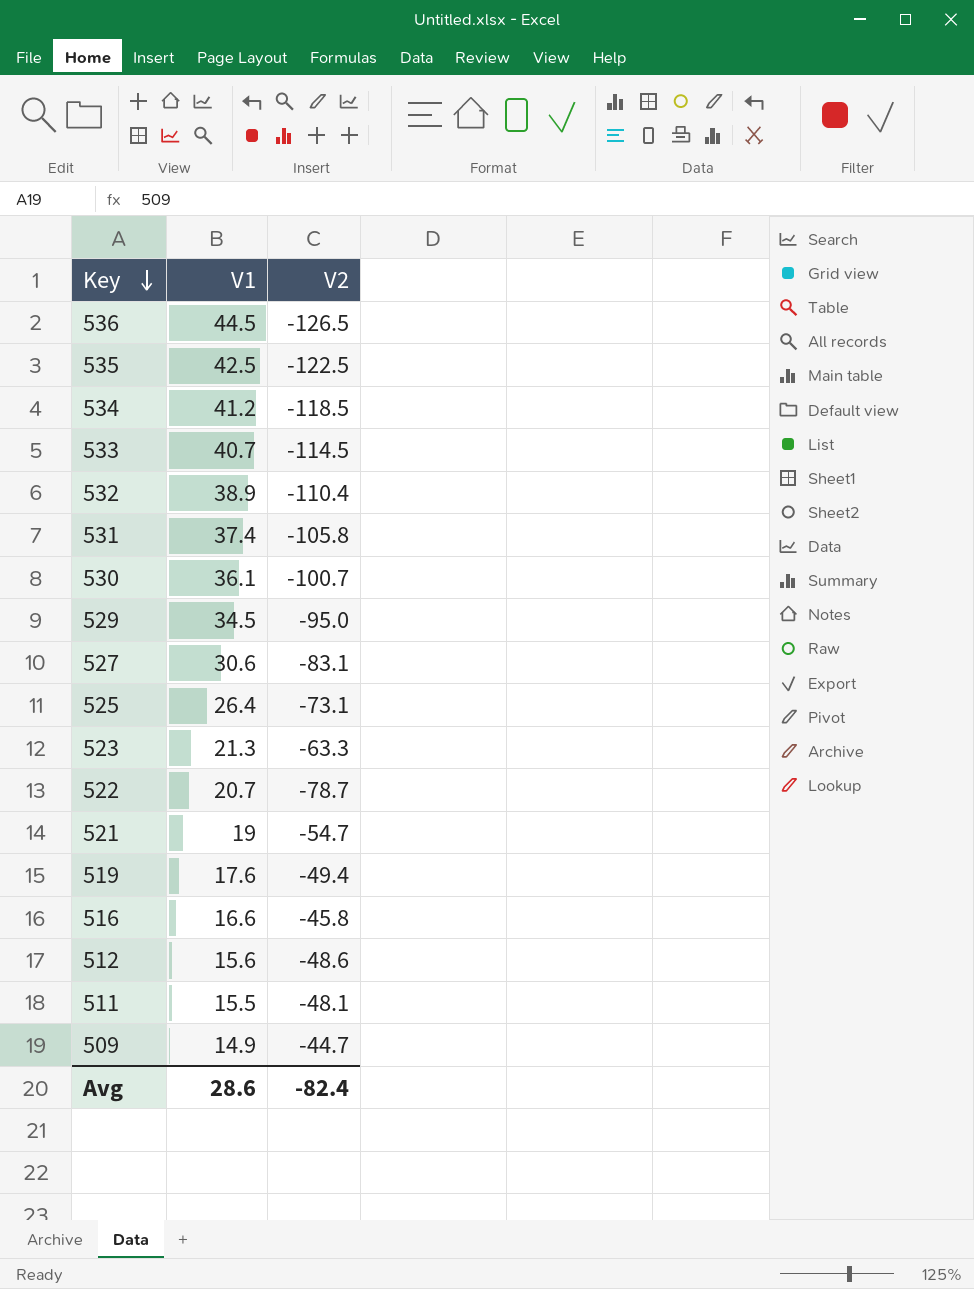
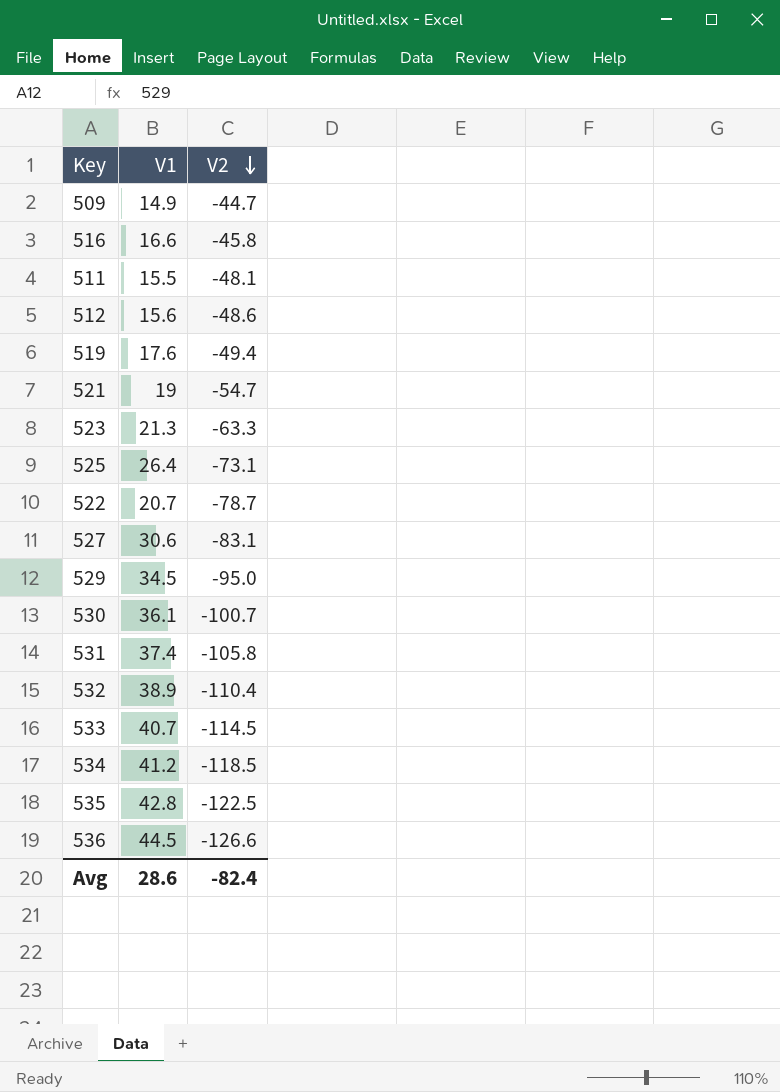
row order: Key descending -> V2 descending
535 | V1: 42.5 -> 42.8
536 | V2: -126.5 -> -126.6

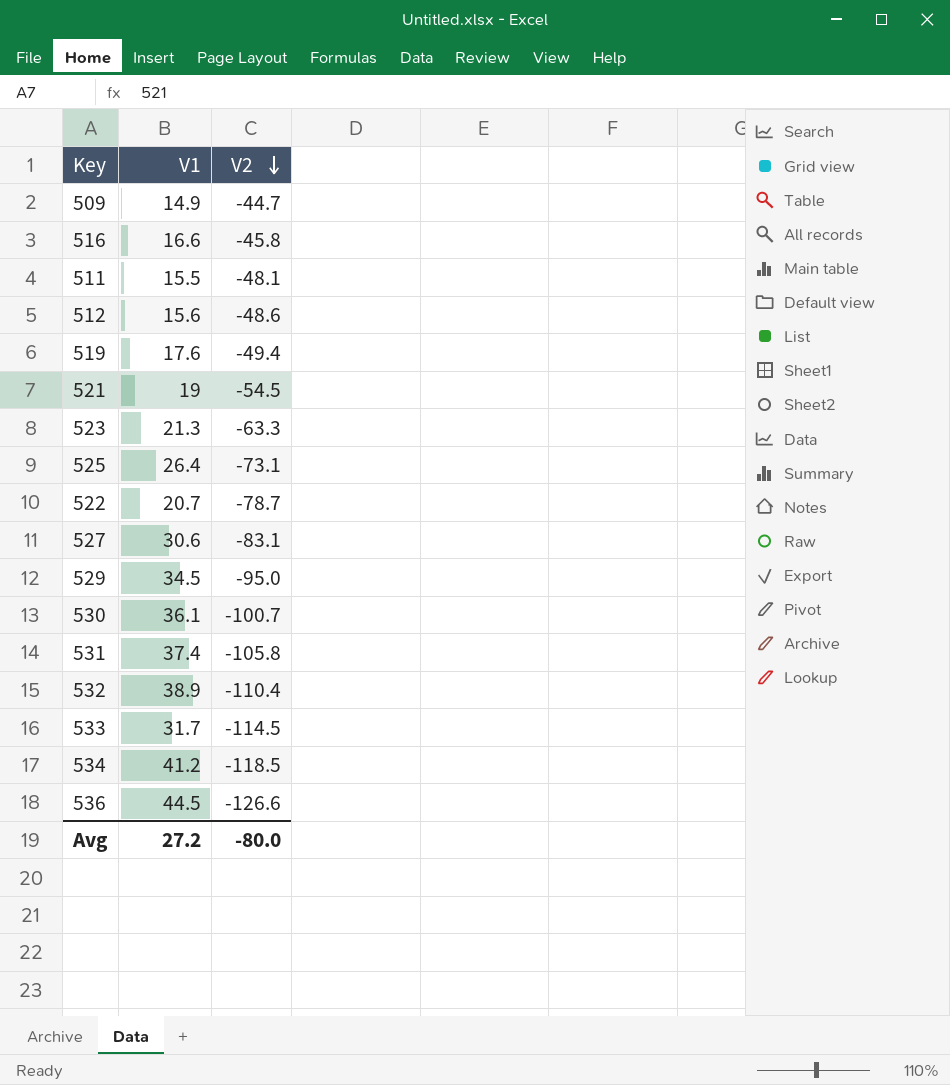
row 535: 42.8 | -122.5 -> none
521 | V2: -54.7 -> -54.5
533 | V1: 40.7 -> 31.7
Avg | V1: 28.6 -> 27.2
Avg | V2: -82.4 -> -80.0

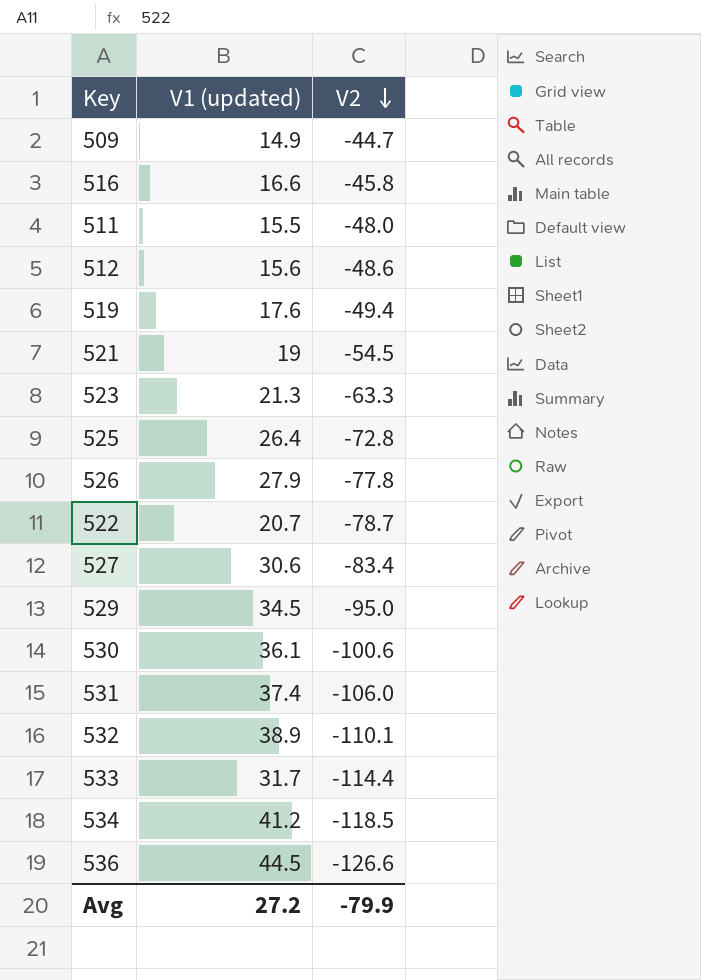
column name: V1 -> V1 (updated)
511 | V2: -48.1 -> -48.0
525 | V2: -73.1 -> -72.8
row 526: none -> 27.9 | -77.8
527 | V2: -83.1 -> -83.4
530 | V2: -100.7 -> -100.6
531 | V2: -105.8 -> -106.0
532 | V2: -110.4 -> -110.1
533 | V2: -114.5 -> -114.4
Avg | V2: -80.0 -> -79.9

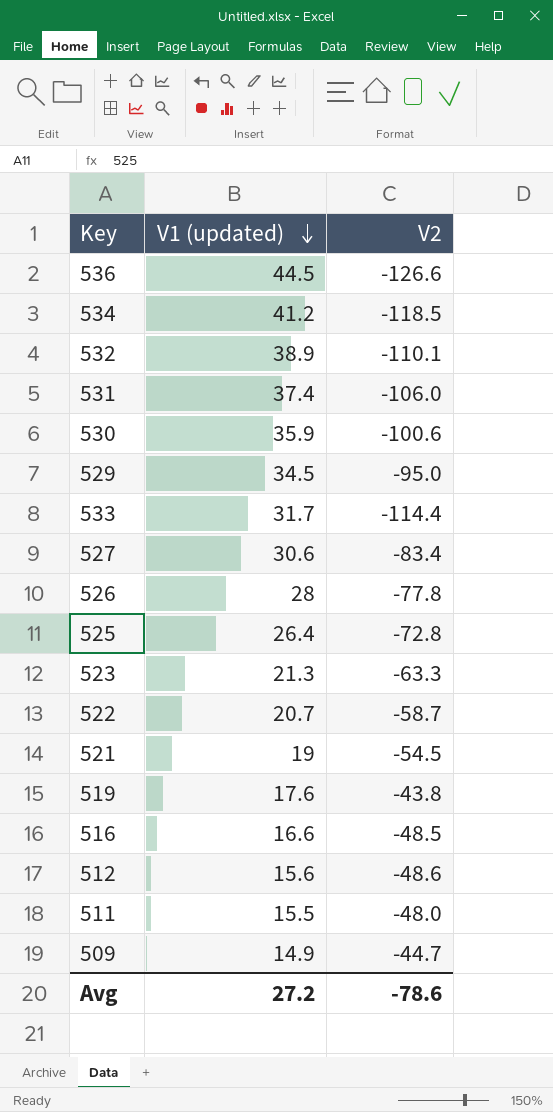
row order: V2 descending -> V1 (updated) descending
530 | V1 (updated): 36.1 -> 35.9
526 | V1 (updated): 27.9 -> 28
522 | V2: -78.7 -> -58.7
519 | V2: -49.4 -> -43.8
516 | V2: -45.8 -> -48.5
Avg | V2: -79.9 -> -78.6

